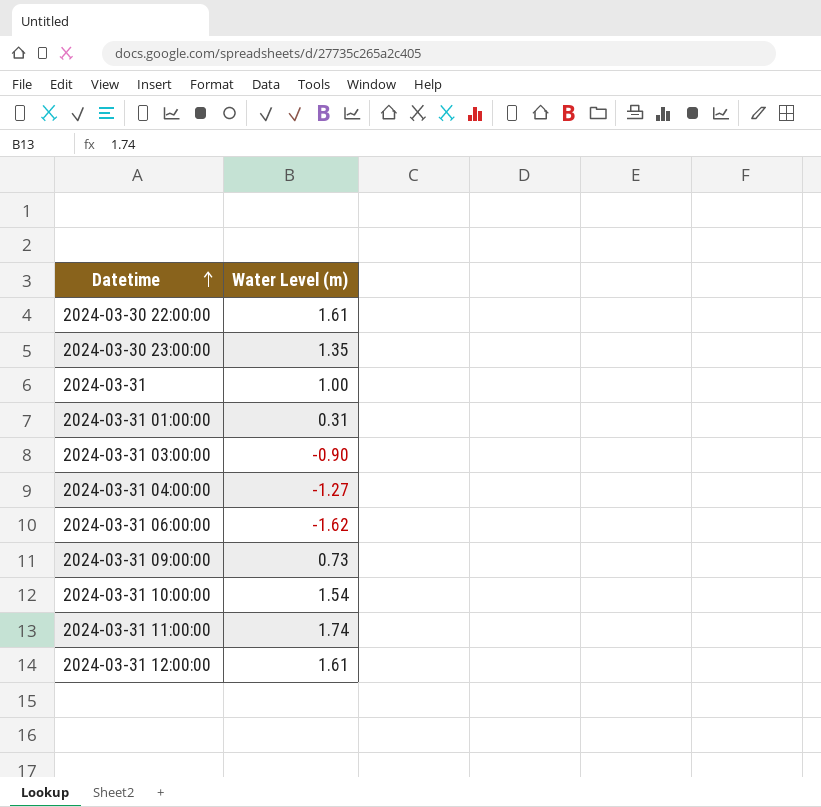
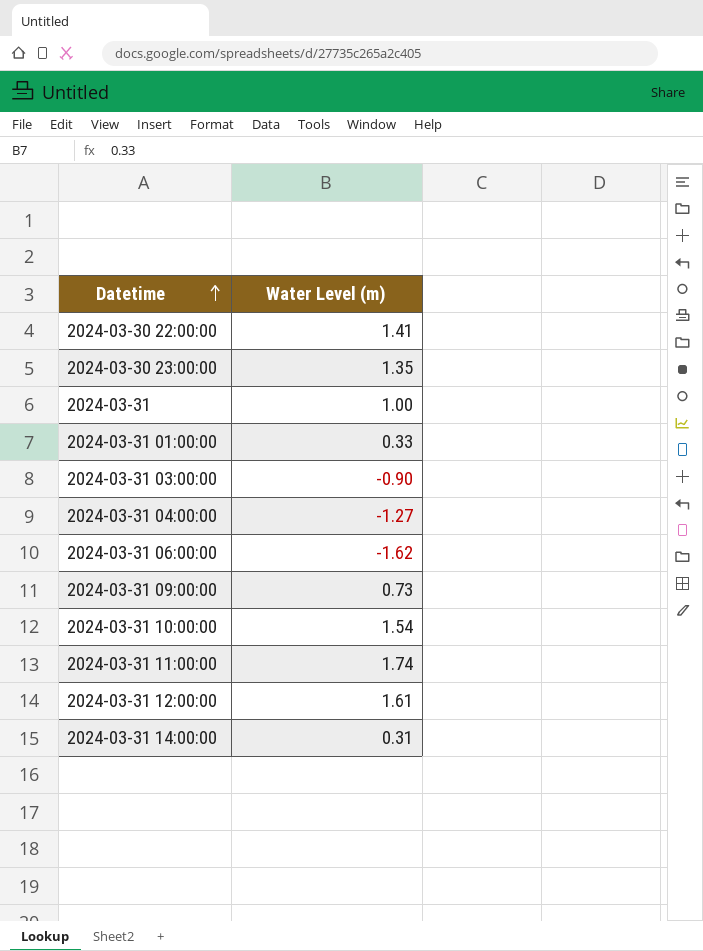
2024-03-30 22:00:00 | Water Level (m): 1.61 -> 1.41
2024-03-31 01:00:00 | Water Level (m): 0.31 -> 0.33
row 2024-03-31 14:00:00: none -> 0.31

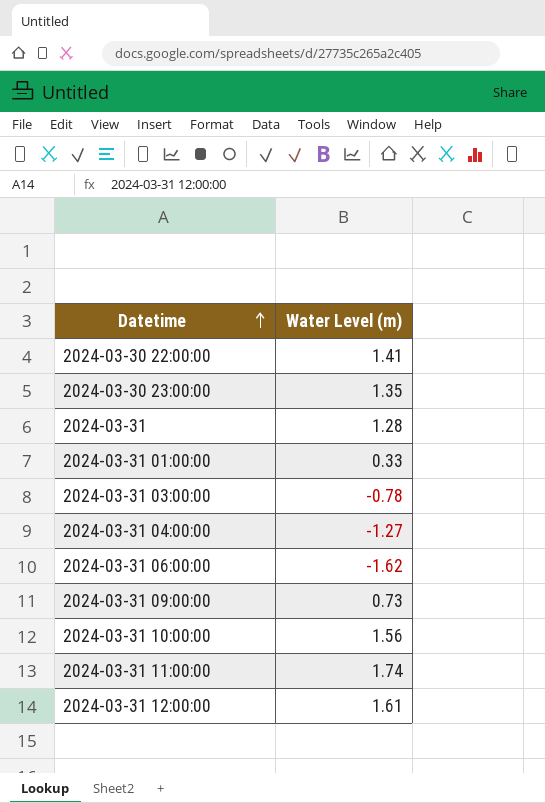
row 2024-03-31 14:00:00: 0.31 -> none
2024-03-31 | Water Level (m): 1.00 -> 1.28
2024-03-31 03:00:00 | Water Level (m): -0.90 -> -0.78
2024-03-31 10:00:00 | Water Level (m): 1.54 -> 1.56

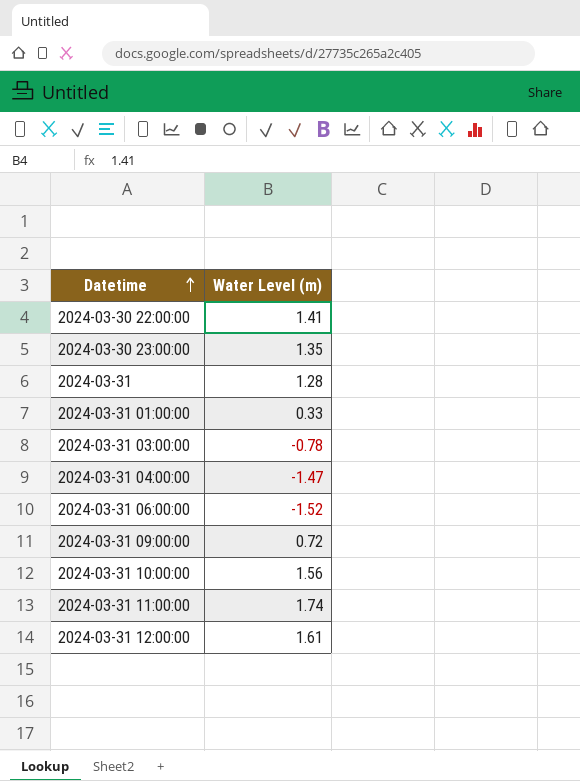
2024-03-31 04:00:00 | Water Level (m): -1.27 -> -1.47
2024-03-31 06:00:00 | Water Level (m): -1.62 -> -1.52
2024-03-31 09:00:00 | Water Level (m): 0.73 -> 0.72

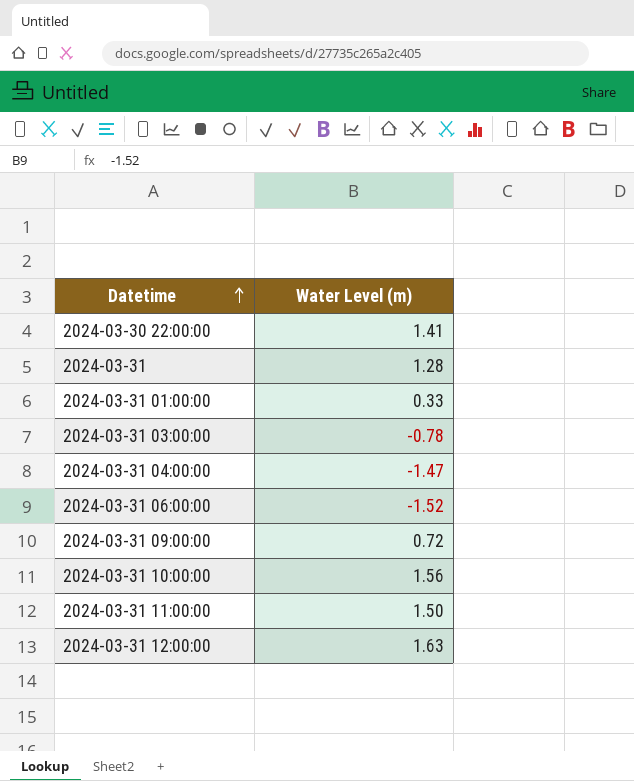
row 2024-03-30 23:00:00: 1.35 -> none
2024-03-31 11:00:00 | Water Level (m): 1.74 -> 1.50
2024-03-31 12:00:00 | Water Level (m): 1.61 -> 1.63

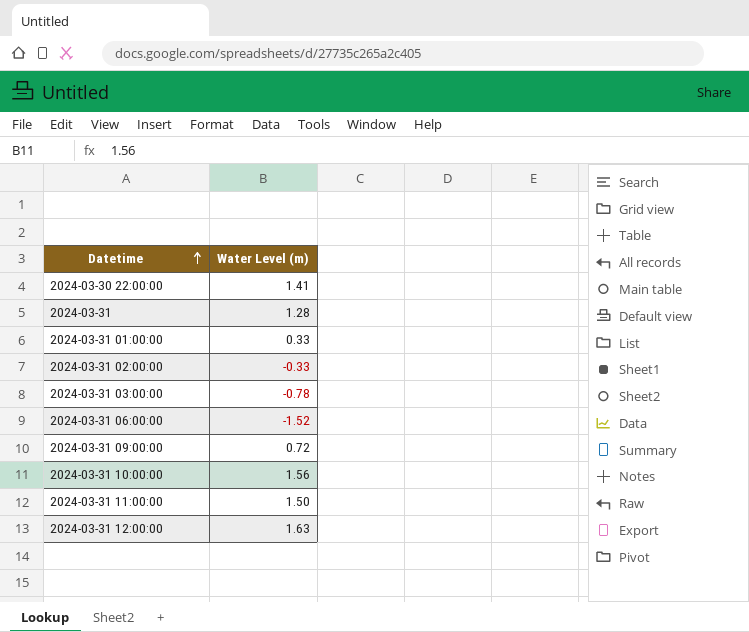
row 2024-03-31 04:00:00: -1.47 -> none
row 2024-03-31 02:00:00: none -> -0.33

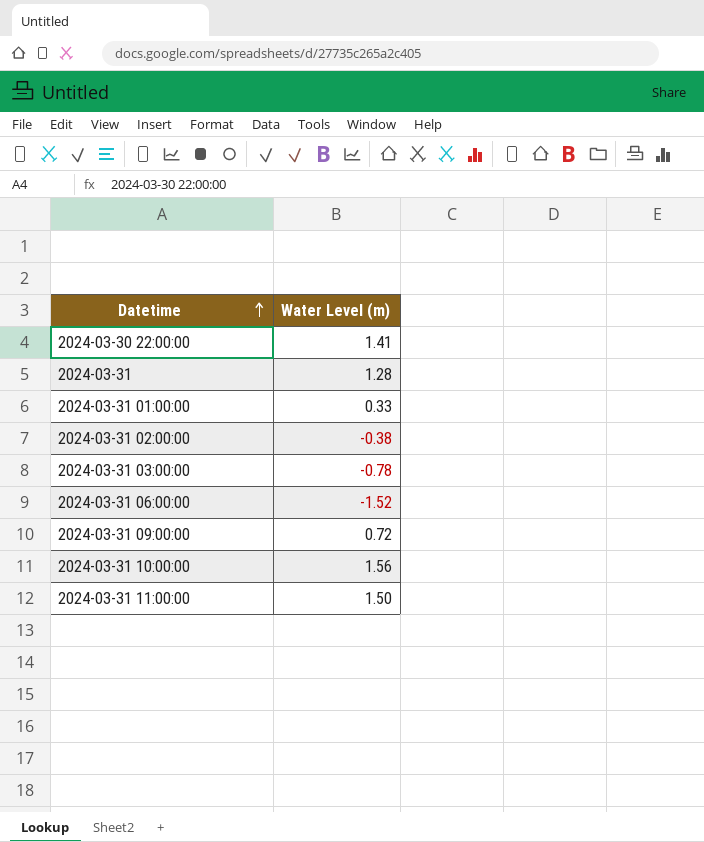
row 2024-03-31 12:00:00: 1.63 -> none
2024-03-31 02:00:00 | Water Level (m): -0.33 -> -0.38

